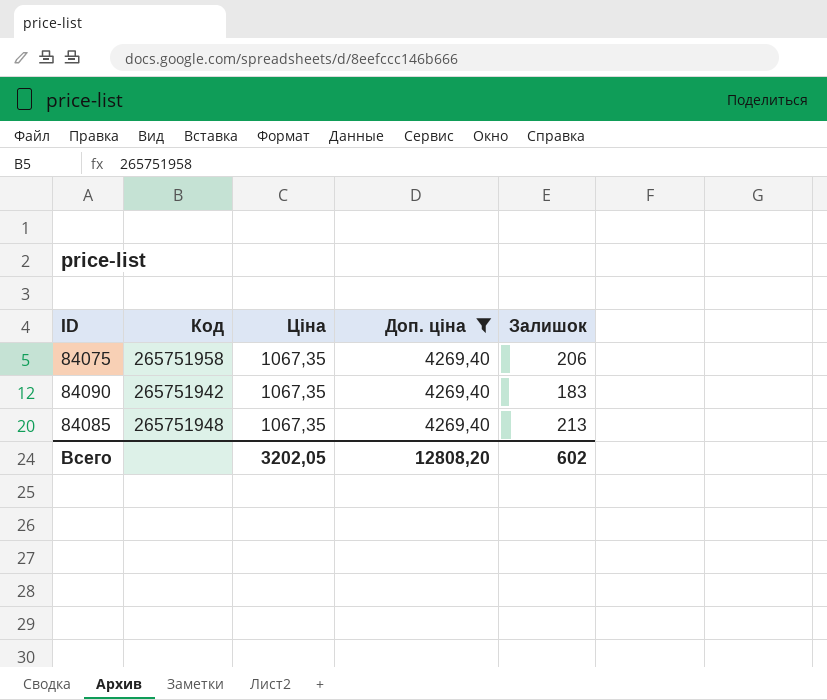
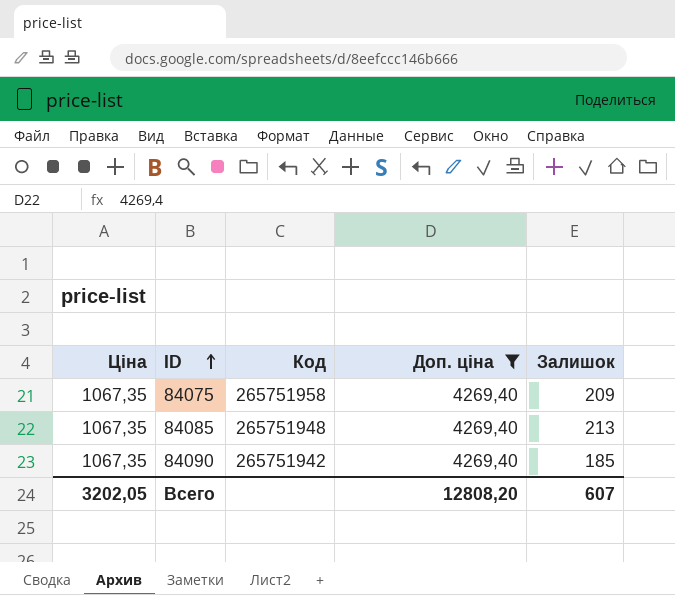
row order: none -> ID ascending
column Ціна | position: 3 -> 1
84075 | Залишок: 206 -> 209
84090 | Залишок: 183 -> 185
Всего | Залишок: 602 -> 607

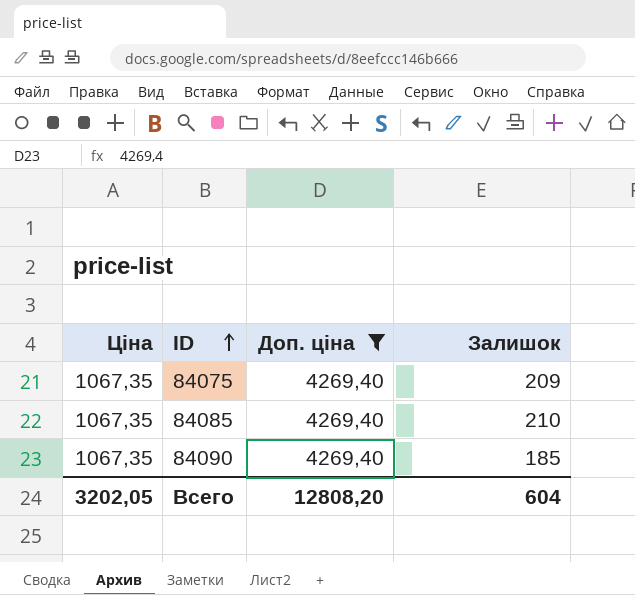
column Код | position: 3 -> none
84085 | Залишок: 213 -> 210
Всего | Залишок: 607 -> 604

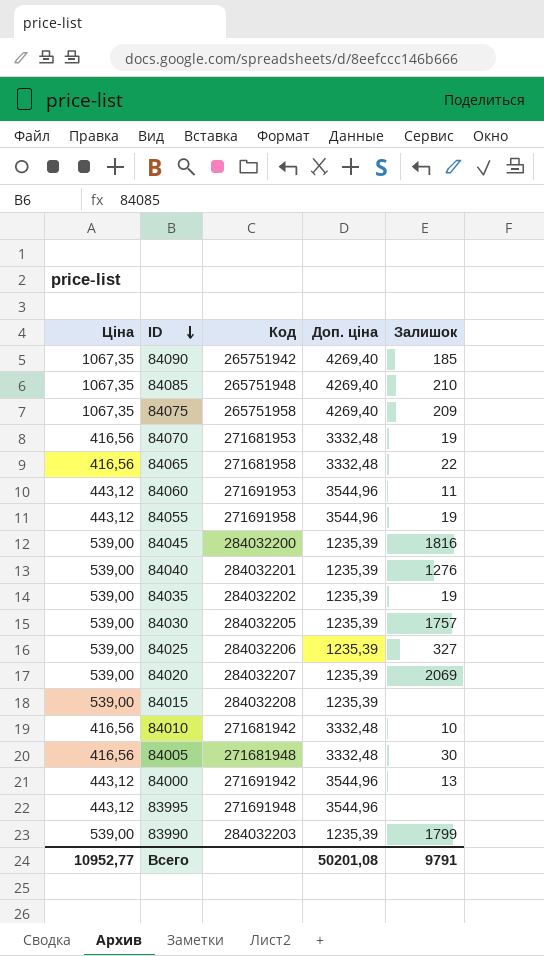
filter: Доп. ціна = 4269,40 -> none
row order: ID ascending -> ID descending
column Код | position: none -> 3
Всего | Ціна: 3202,05 -> 10952,77
Всего | Доп. ціна: 12808,20 -> 50201,08
Всего | Залишок: 604 -> 9791

